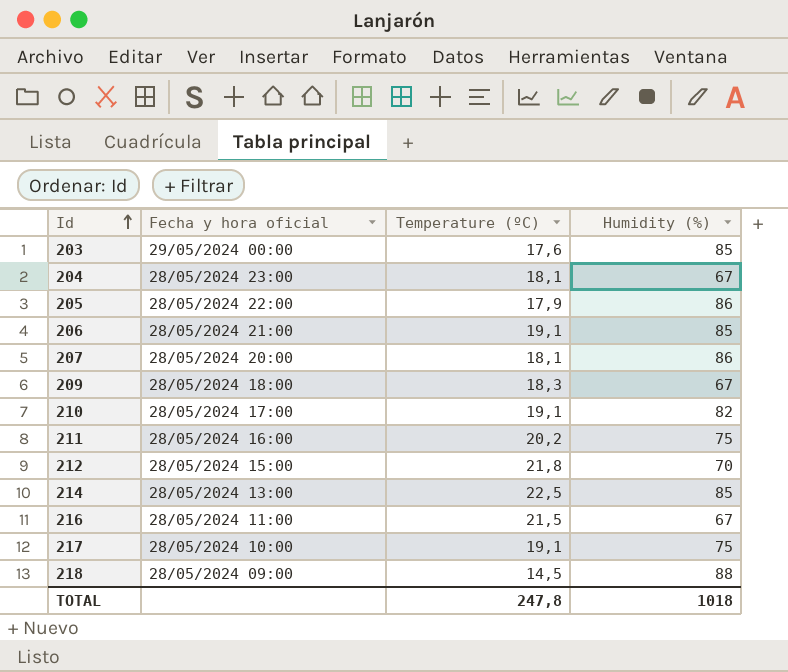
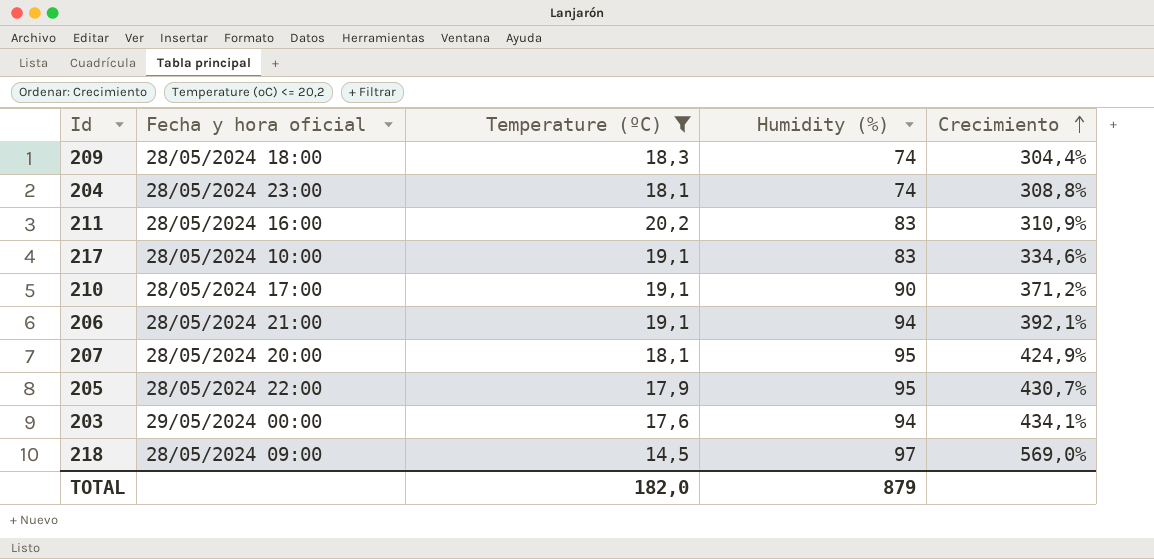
filter: none -> Temperature (ºC) <= 20,2
row order: Id ascending -> Crecimiento ascending
column Crecimiento | formula: none -> ([Humidity (%)] - [Temperature (ºC)]) / [Temperature (ºC)]
209 | Humidity (%): 67 -> 74
204 | Humidity (%): 67 -> 74
211 | Humidity (%): 75 -> 83
217 | Humidity (%): 75 -> 83
210 | Humidity (%): 82 -> 90
206 | Humidity (%): 85 -> 94
207 | Humidity (%): 86 -> 95
205 | Humidity (%): 86 -> 95
203 | Humidity (%): 85 -> 94
218 | Humidity (%): 88 -> 97
TOTAL | Temperature (ºC): 247,8 -> 182,0
TOTAL | Humidity (%): 1018 -> 879

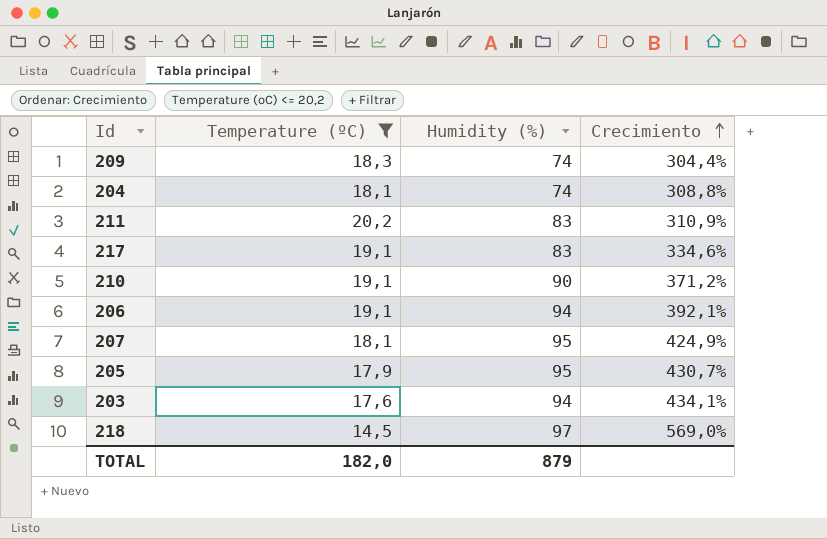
column Fecha y hora oficial | position: 2 -> none

